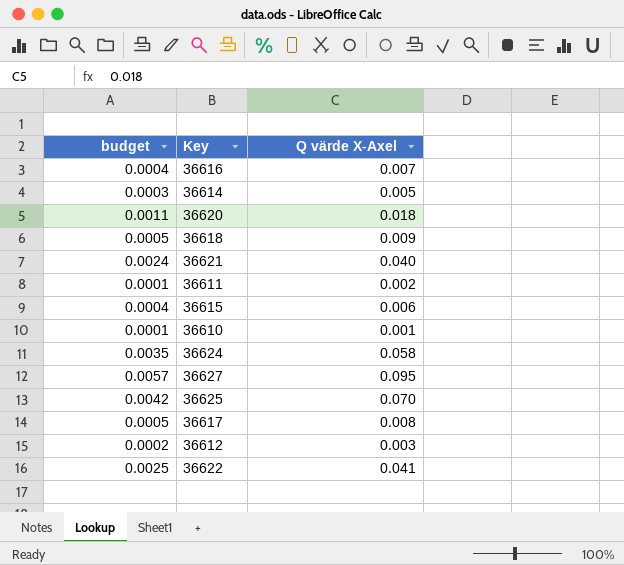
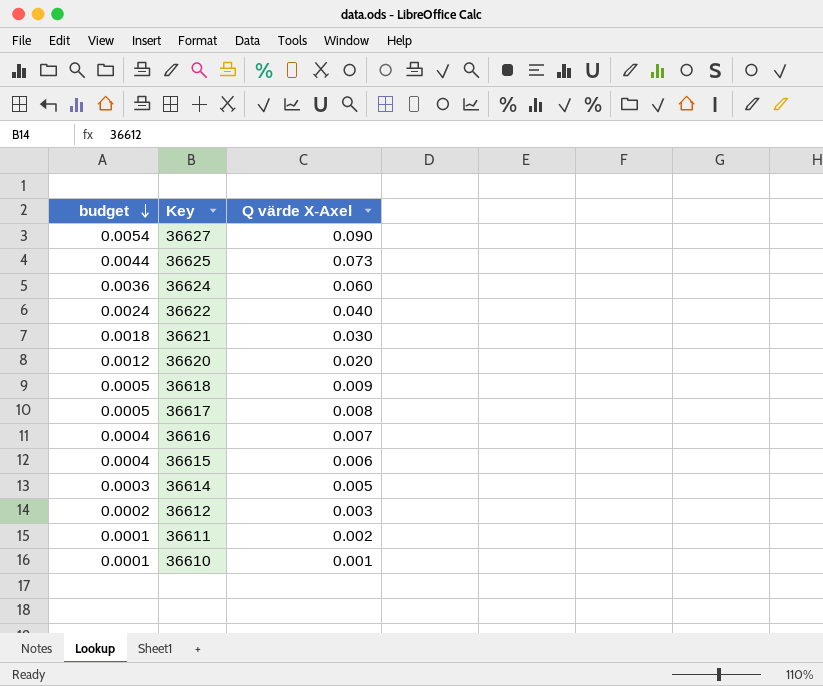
row order: none -> budget descending
36627 | budget: 0.0057 -> 0.0054
36627 | Q värde X-Axel: 0.095 -> 0.090
36625 | budget: 0.0042 -> 0.0044
36625 | Q värde X-Axel: 0.070 -> 0.073
36624 | budget: 0.0035 -> 0.0036
36624 | Q värde X-Axel: 0.058 -> 0.060
36622 | budget: 0.0025 -> 0.0024
36622 | Q värde X-Axel: 0.041 -> 0.040
36621 | budget: 0.0024 -> 0.0018
36621 | Q värde X-Axel: 0.040 -> 0.030
36620 | budget: 0.0011 -> 0.0012
36620 | Q värde X-Axel: 0.018 -> 0.020

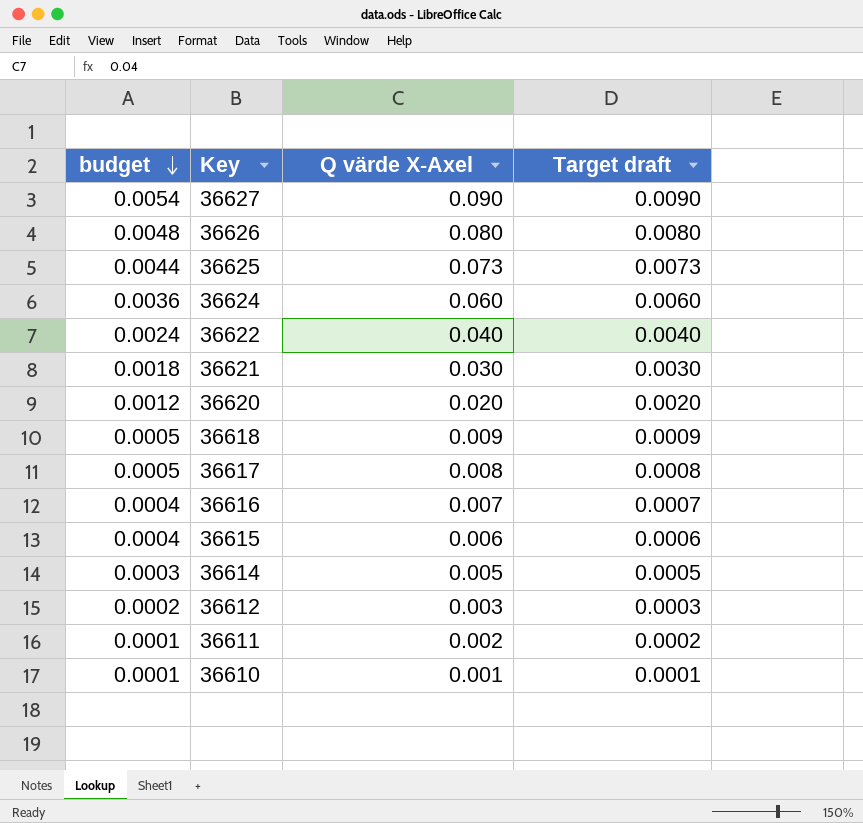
column Target draft | formula: none -> [Q värde X-Axel] * 0.1
row 36626: none -> 0.0048 | 0.080 | 0.0080

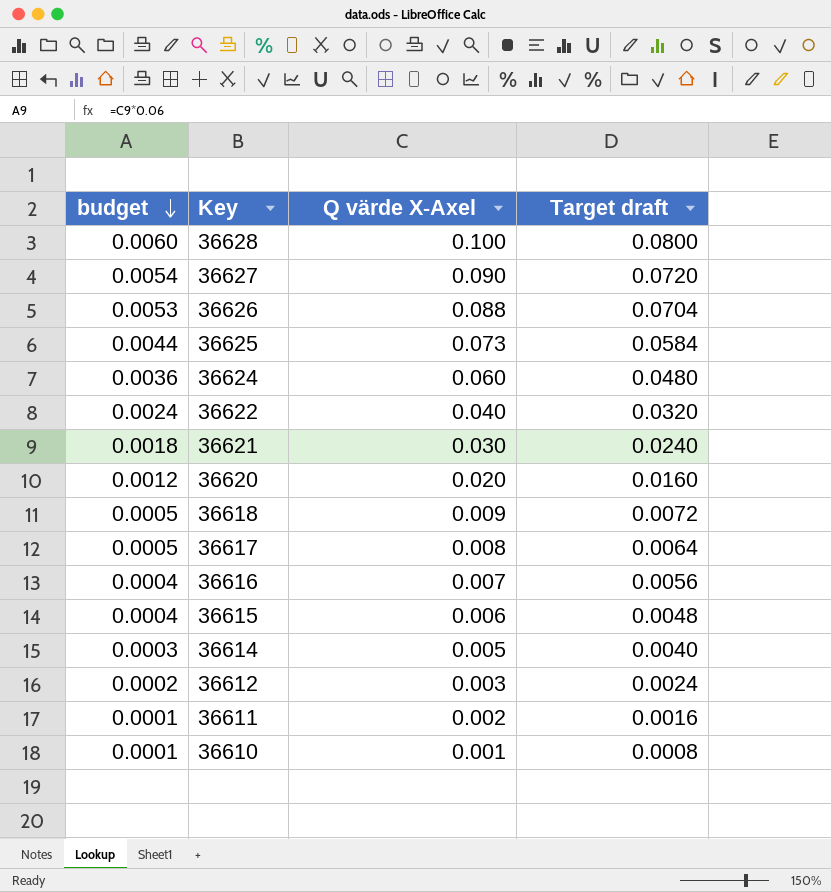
column Target draft | formula: [Q värde X-Axel] * 0.1 -> [Q värde X-Axel] * 0.8
row 36628: none -> 0.0060 | 0.100 | 0.0800
36626 | budget: 0.0048 -> 0.0053
36626 | Q värde X-Axel: 0.080 -> 0.088

